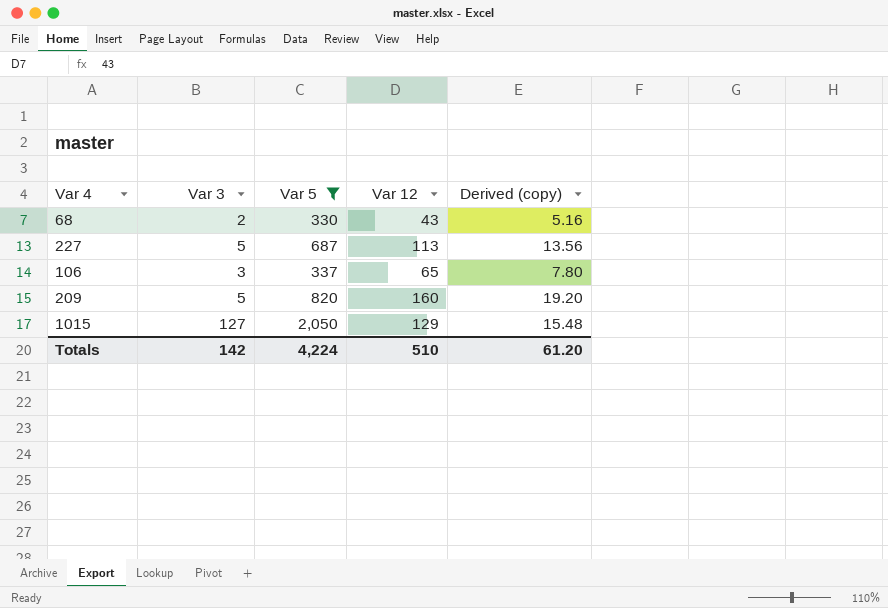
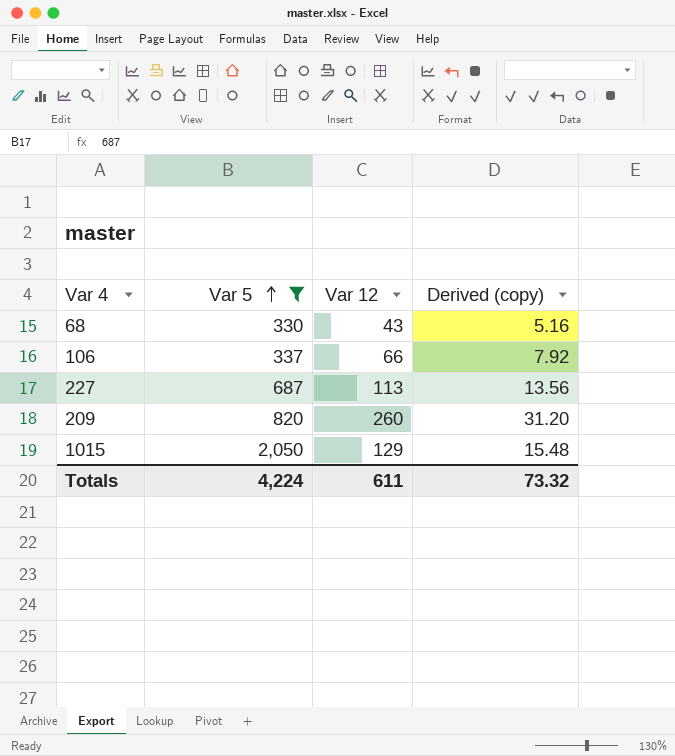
row order: none -> Var 5 ascending
column Var 3 | position: 2 -> none
106 | Var 12: 65 -> 66
106 | Derived (copy): 7.80 -> 7.92
209 | Var 12: 160 -> 260
209 | Derived (copy): 19.20 -> 31.20
Totals | Var 12: 510 -> 611
Totals | Derived (copy): 61.20 -> 73.32

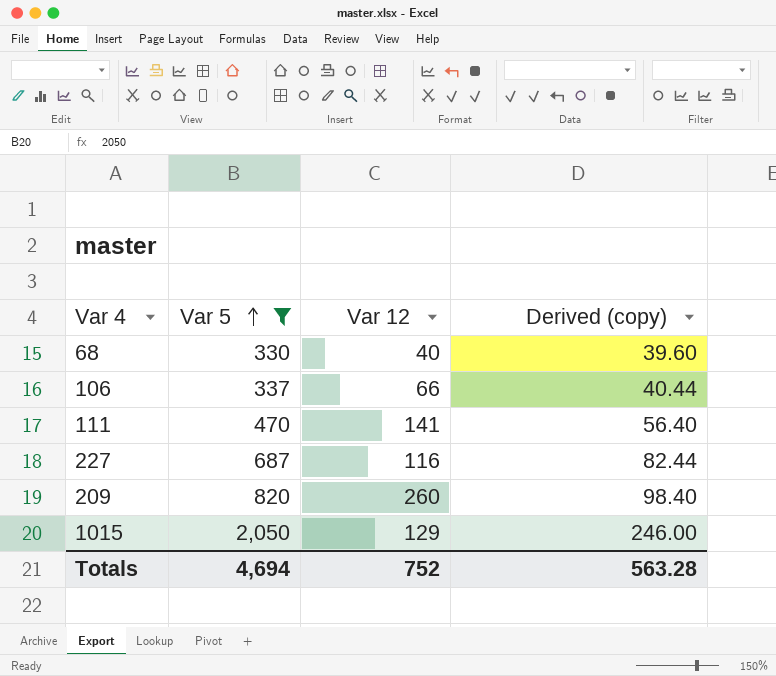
column Derived (copy) | formula: [Var 12] * 0.12 -> [Var 5] * 0.12
68 | Var 12: 43 -> 40
row 111: none -> 470 | 141 | 56.40
227 | Var 12: 113 -> 116
Totals | Var 5: 4,224 -> 4,694
Totals | Var 12: 611 -> 752
Totals | Derived (copy): 73.32 -> 563.28

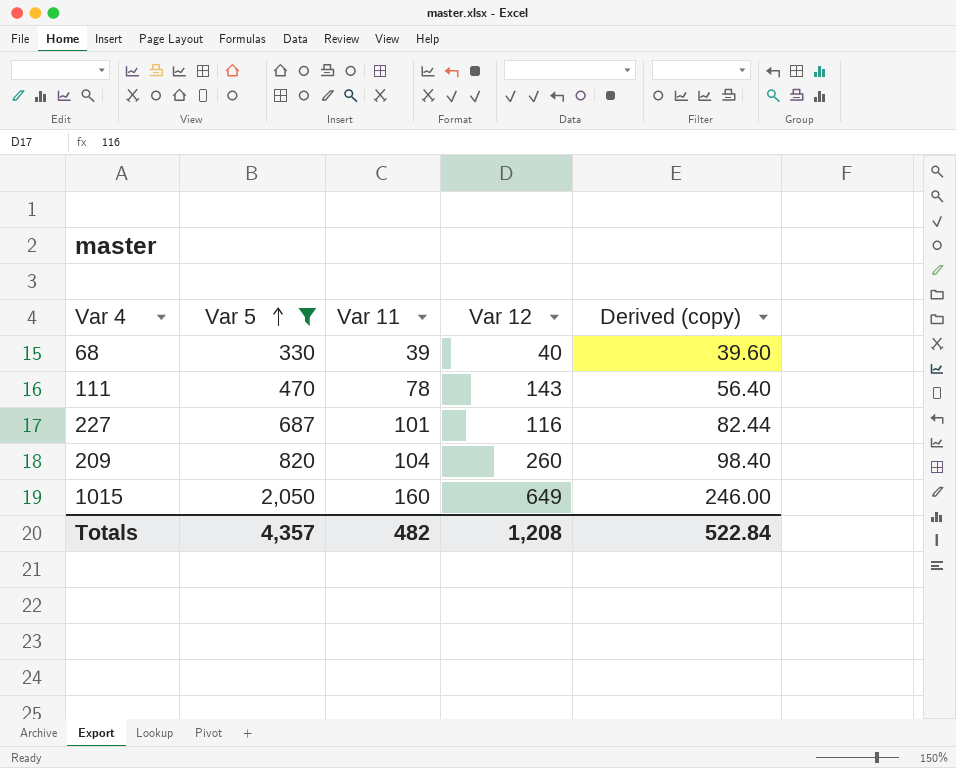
column Var 11 | position: none -> 3
row 106: 337 | 66 | 40.44 -> none
111 | Var 12: 141 -> 143
1015 | Var 12: 129 -> 649
Totals | Var 5: 4,694 -> 4,357
Totals | Var 12: 752 -> 1,208
Totals | Derived (copy): 563.28 -> 522.84

